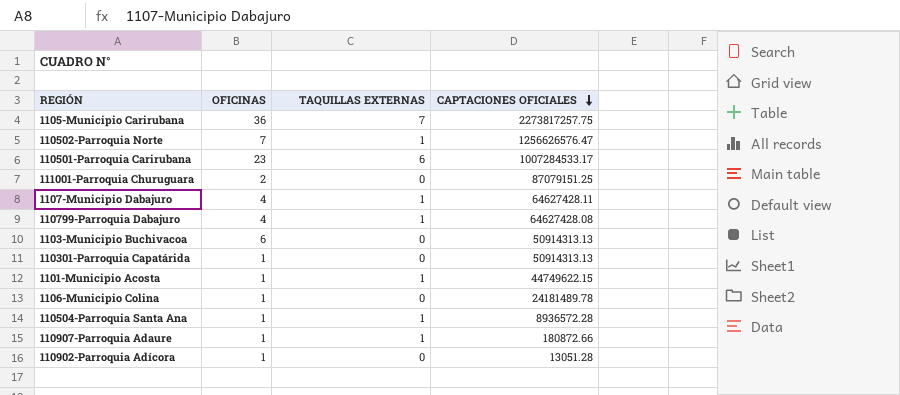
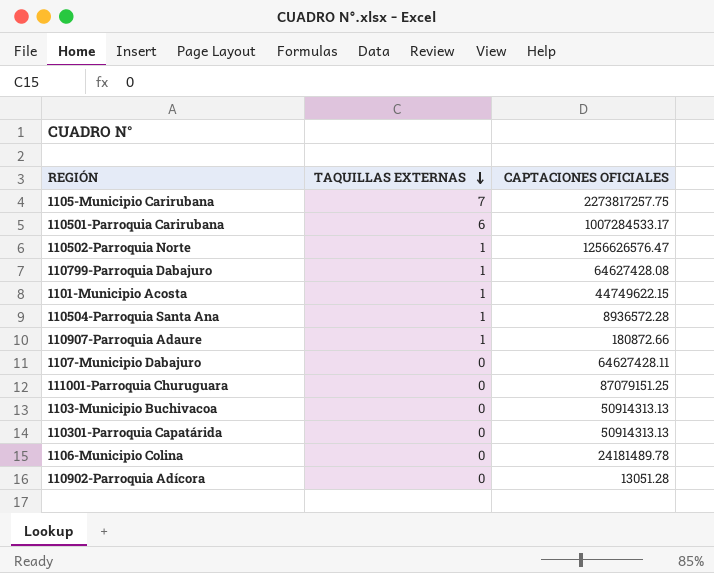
row order: CAPTACIONES OFICIALES descending -> TAQUILLAS EXTERNAS descending
column OFICINAS | position: 2 -> none
1107-Municipio Dabajuro | TAQUILLAS EXTERNAS: 1 -> 0

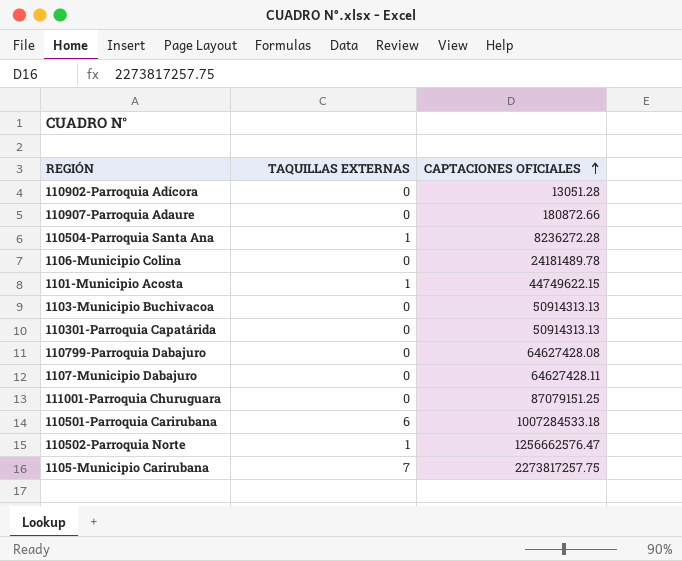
row order: TAQUILLAS EXTERNAS descending -> CAPTACIONES OFICIALES ascending
110907-Parroquia Adaure | TAQUILLAS EXTERNAS: 1 -> 0
110504-Parroquia Santa Ana | CAPTACIONES OFICIALES: 8936572.28 -> 8236272.28
110799-Parroquia Dabajuro | TAQUILLAS EXTERNAS: 1 -> 0
110501-Parroquia Carirubana | CAPTACIONES OFICIALES: 1007284533.17 -> 1007284533.18
110502-Parroquia Norte | CAPTACIONES OFICIALES: 1256626576.47 -> 1256662576.47

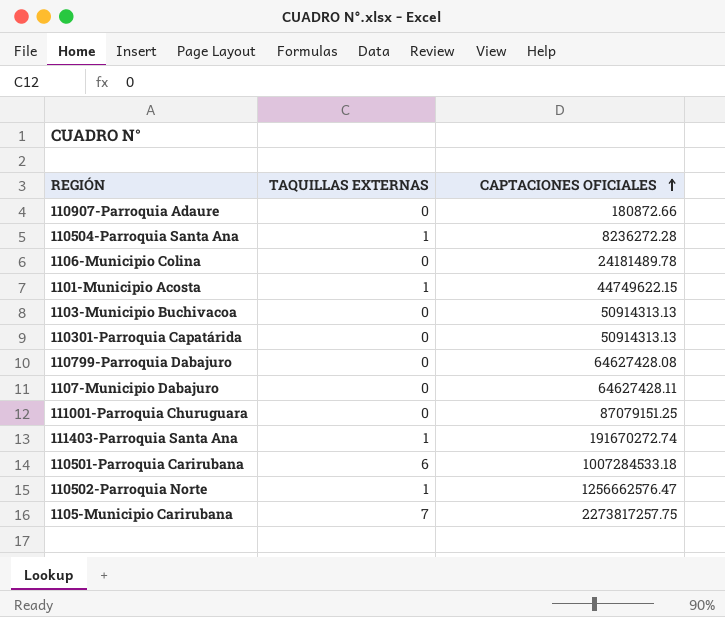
row 110902-Parroquia Adícora: 0 | 13051.28 -> none
row 111403-Parroquia Santa Ana: none -> 1 | 191670272.74

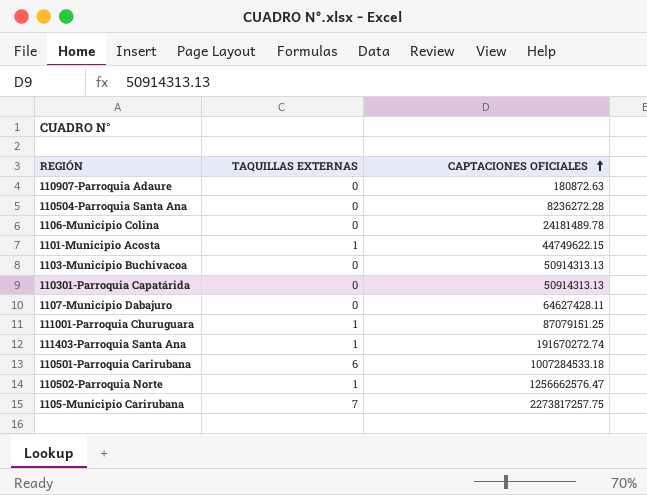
row 110799-Parroquia Dabajuro: 0 | 64627428.08 -> none
110907-Parroquia Adaure | CAPTACIONES OFICIALES: 180872.66 -> 180872.63
110504-Parroquia Santa Ana | TAQUILLAS EXTERNAS: 1 -> 0
111001-Parroquia Churuguara | TAQUILLAS EXTERNAS: 0 -> 1

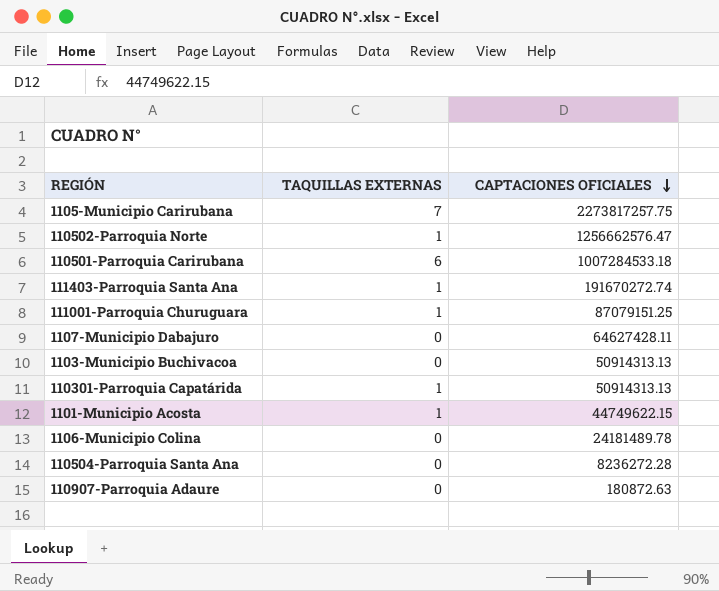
row order: CAPTACIONES OFICIALES ascending -> CAPTACIONES OFICIALES descending
110301-Parroquia Capatárida | TAQUILLAS EXTERNAS: 0 -> 1

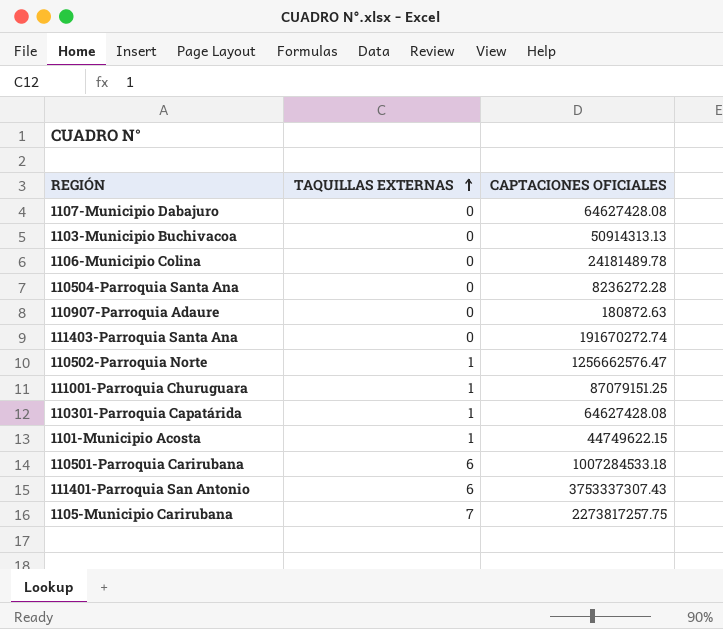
row order: CAPTACIONES OFICIALES descending -> TAQUILLAS EXTERNAS ascending
1107-Municipio Dabajuro | CAPTACIONES OFICIALES: 64627428.11 -> 64627428.08
111403-Parroquia Santa Ana | TAQUILLAS EXTERNAS: 1 -> 0
110301-Parroquia Capatárida | CAPTACIONES OFICIALES: 50914313.13 -> 64627428.08
row 111401-Parroquia San Antonio: none -> 6 | 3753337307.43

